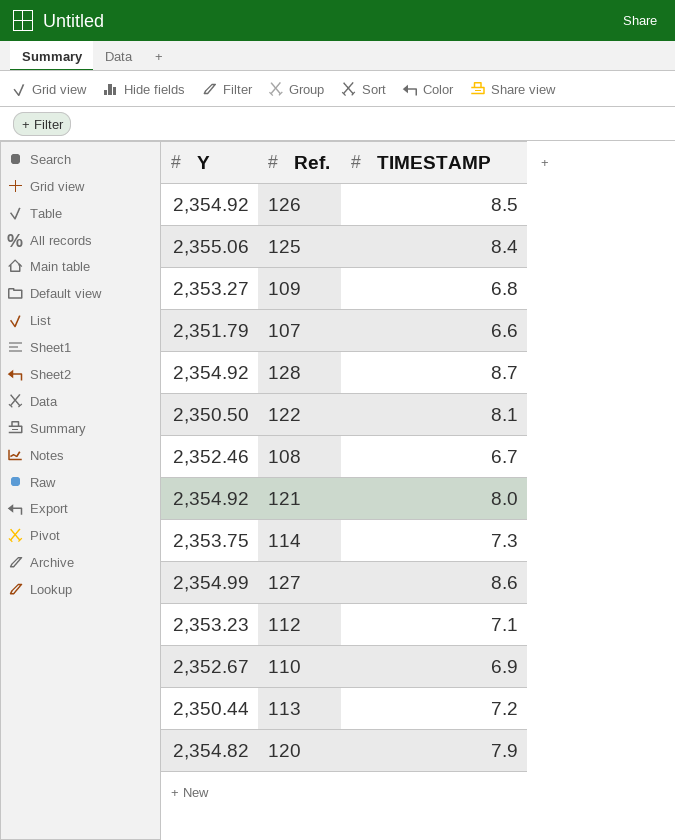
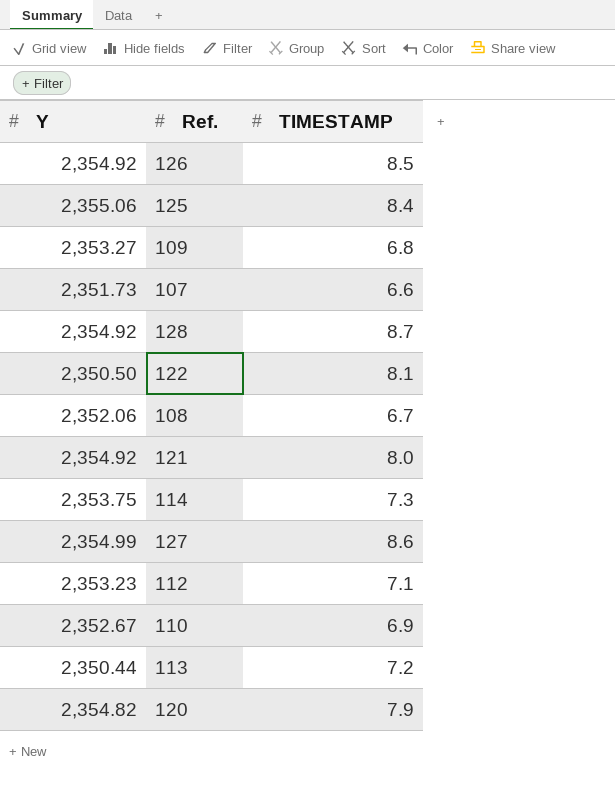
107 | Y: 2,351.79 -> 2,351.73
108 | Y: 2,352.46 -> 2,352.06

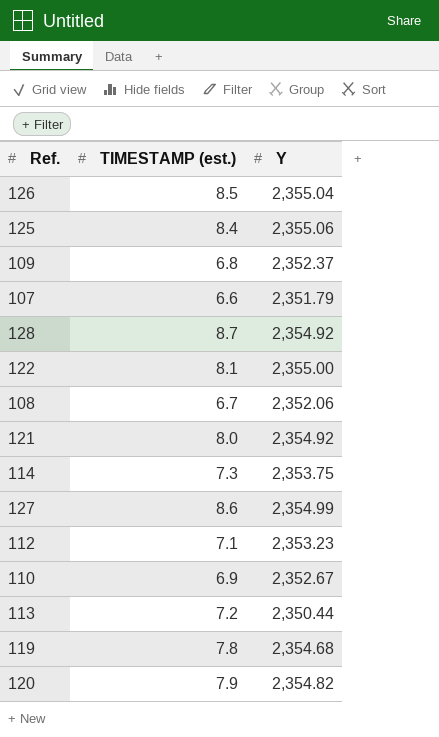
column name: TIMESTAMP -> TIMESTAMP (est.)
column Y | position: 1 -> 3
126 | Y: 2,354.92 -> 2,355.04
109 | Y: 2,353.27 -> 2,352.37
107 | Y: 2,351.73 -> 2,351.79
122 | Y: 2,350.50 -> 2,355.00
row 119: none -> 7.8 | 2,354.68

